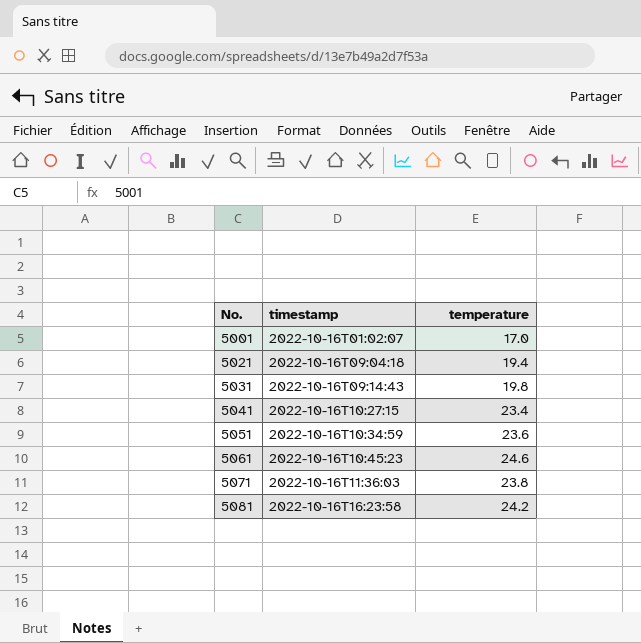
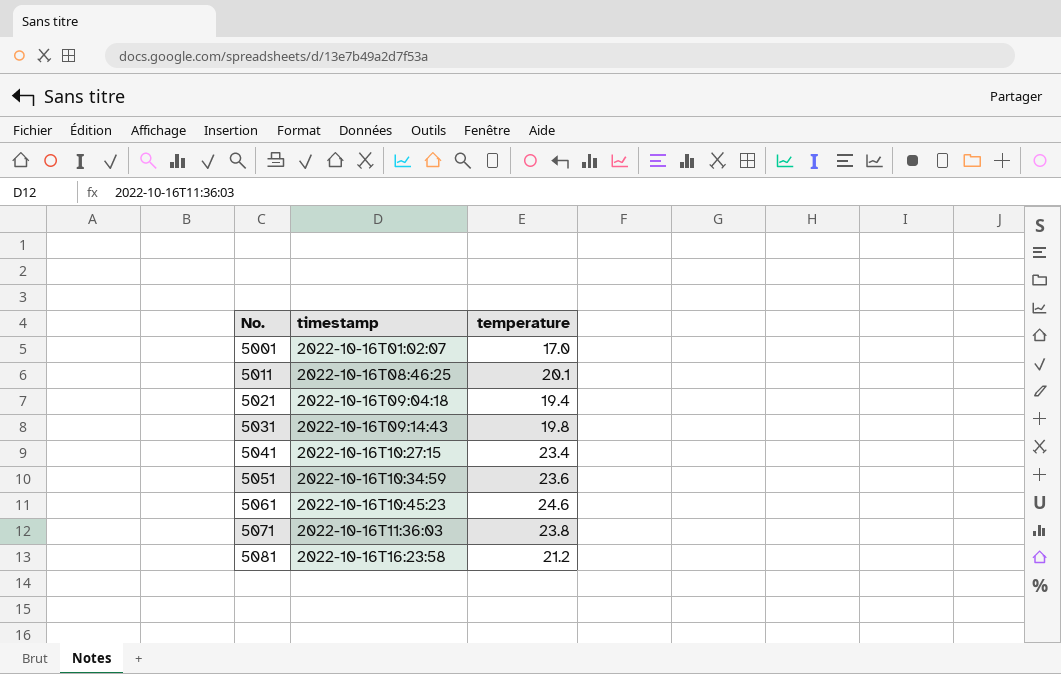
row 5011: none -> 2022-10-16T08:46:25 | 20.1
5081 | temperature: 24.2 -> 21.2

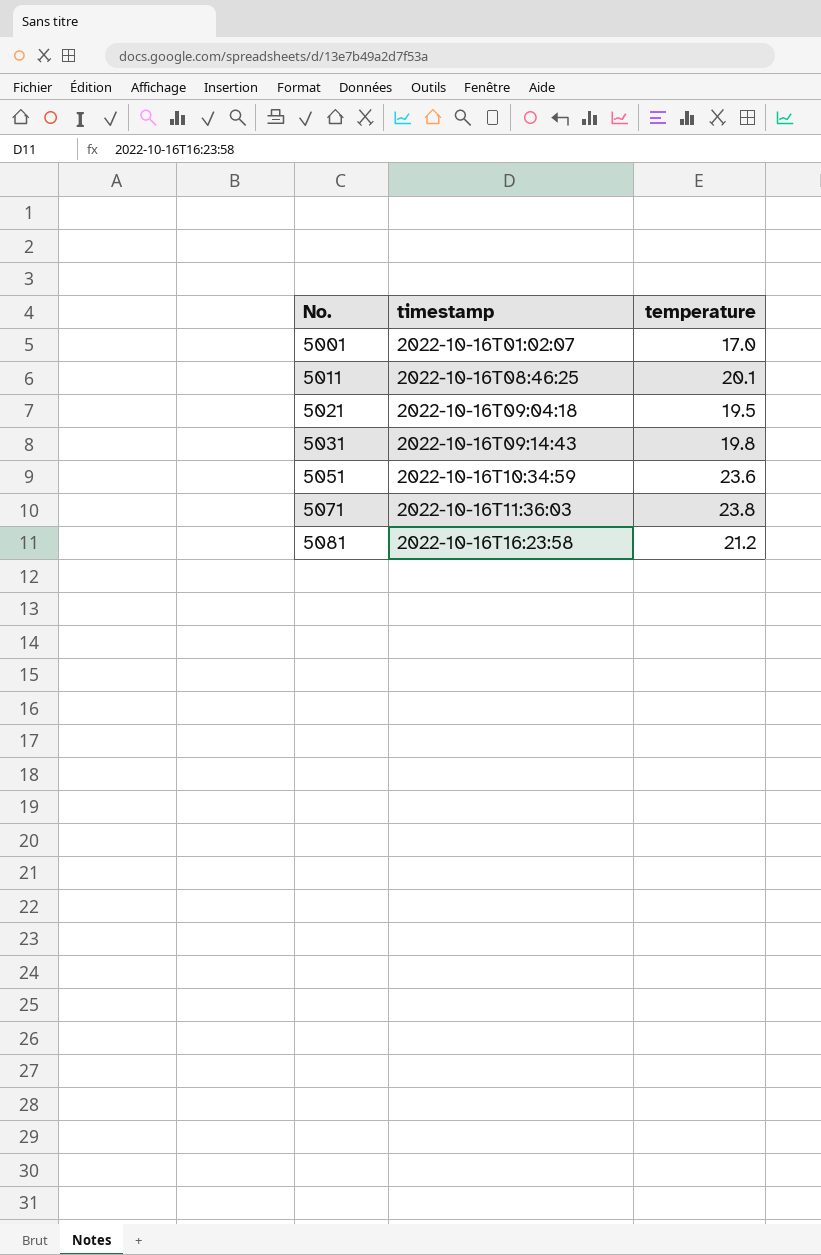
row 5041: 2022-10-16T10:27:15 | 23.4 -> none
row 5061: 2022-10-16T10:45:23 | 24.6 -> none
5021 | temperature: 19.4 -> 19.5

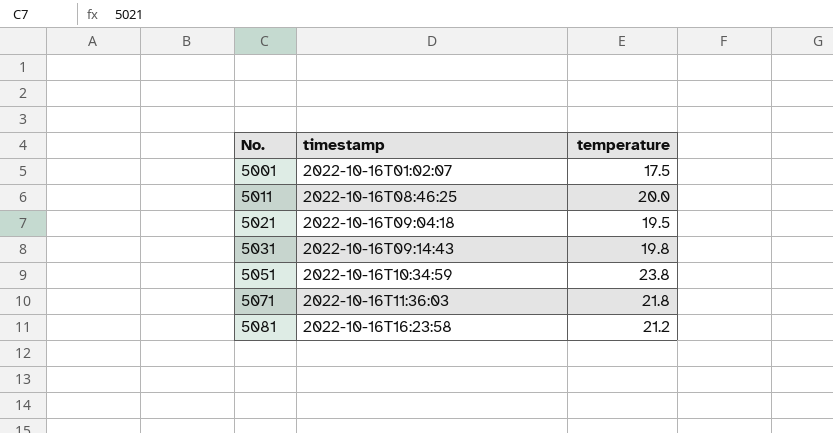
5001 | temperature: 17.0 -> 17.5
5011 | temperature: 20.1 -> 20.0
5051 | temperature: 23.6 -> 23.8
5071 | temperature: 23.8 -> 21.8

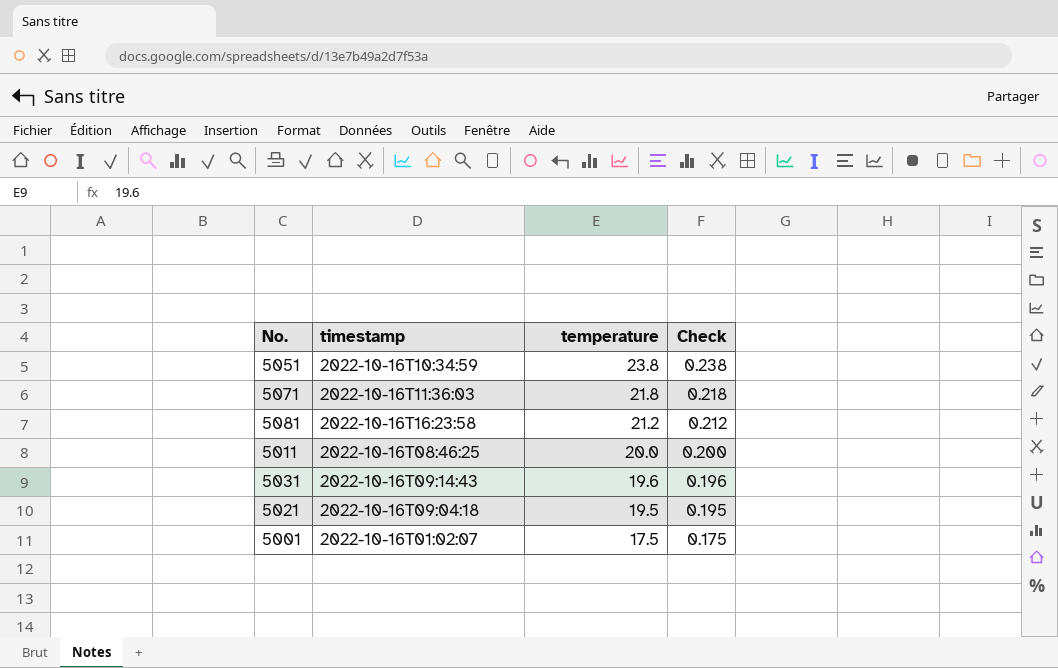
row order: No. ascending -> temperature descending
column Check | formula: none -> [temperature] * 0.01
5031 | temperature: 19.8 -> 19.6

